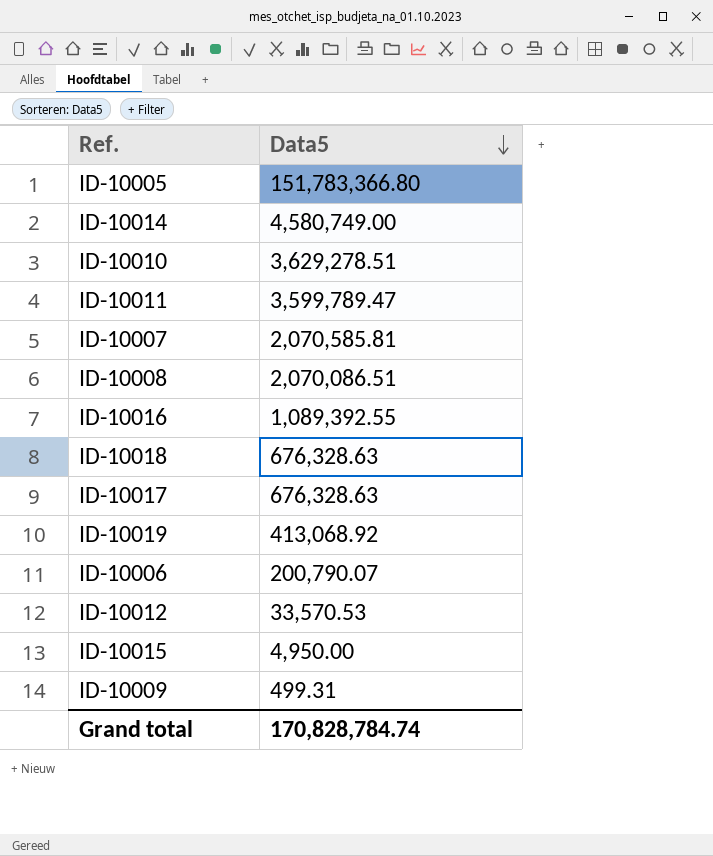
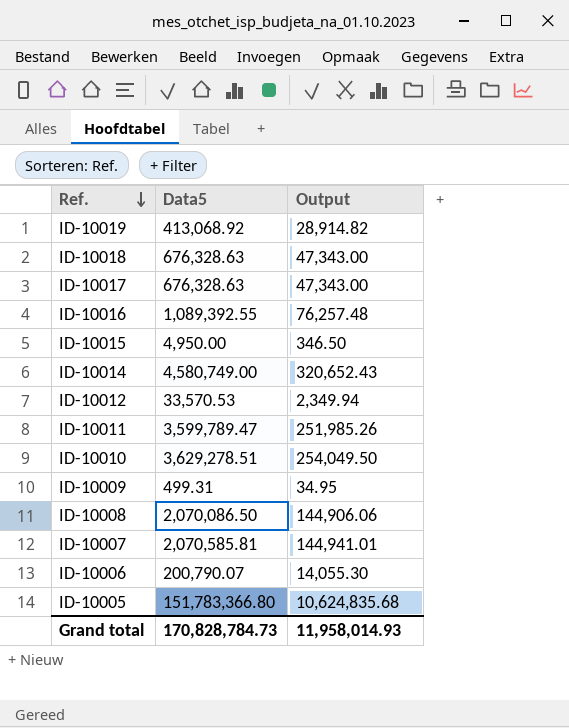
row order: Data5 descending -> Ref. descending
column Output | formula: none -> [Data5] * 0.07
ID-10008 | Data5: 2,070,086.51 -> 2,070,086.50
Grand total | Data5: 170,828,784.74 -> 170,828,784.73

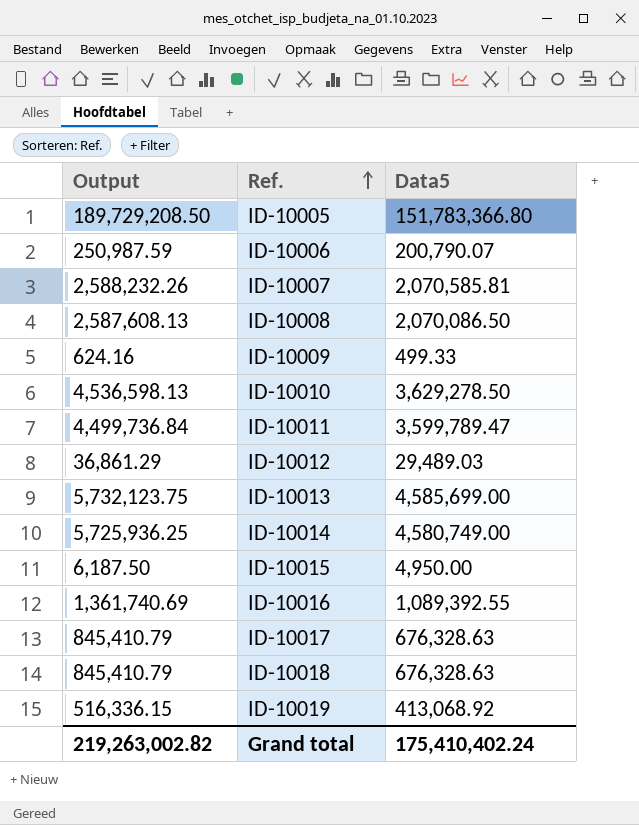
row order: Ref. descending -> Ref. ascending
column Output | formula: [Data5] * 0.07 -> [Data5] * 1.25
column Output | position: 3 -> 1
ID-10009 | Data5: 499.31 -> 499.33
ID-10010 | Data5: 3,629,278.51 -> 3,629,278.50
ID-10012 | Data5: 33,570.53 -> 29,489.03
row ID-10013: none -> 5,732,123.75 | 4,585,699.00
Grand total | Output: 11,958,014.93 -> 219,263,002.82
Grand total | Data5: 170,828,784.73 -> 175,410,402.24

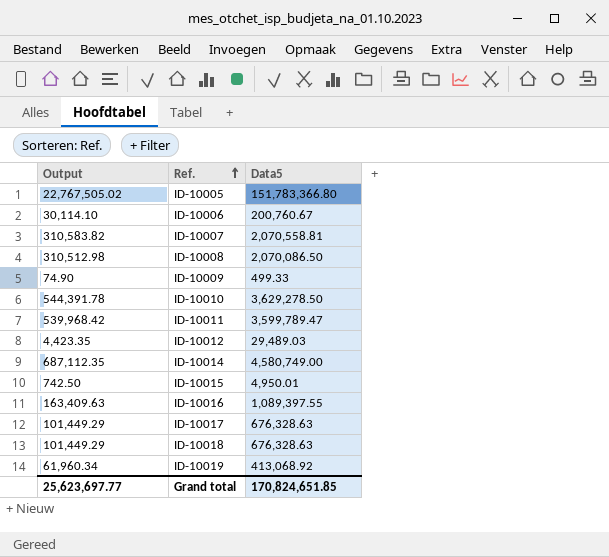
column Output | formula: [Data5] * 1.25 -> [Data5] * 0.15
row ID-10013: 5,732,123.75 | 4,585,699.00 -> none
ID-10006 | Data5: 200,790.07 -> 200,760.67
ID-10007 | Data5: 2,070,585.81 -> 2,070,558.81
ID-10015 | Data5: 4,950.00 -> 4,950.01
ID-10016 | Data5: 1,089,392.55 -> 1,089,397.55
Grand total | Output: 219,263,002.82 -> 25,623,697.77
Grand total | Data5: 175,410,402.24 -> 170,824,651.85

